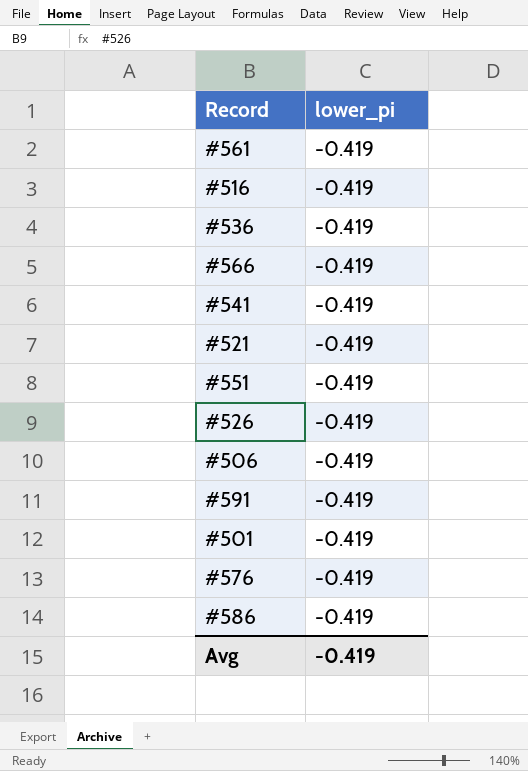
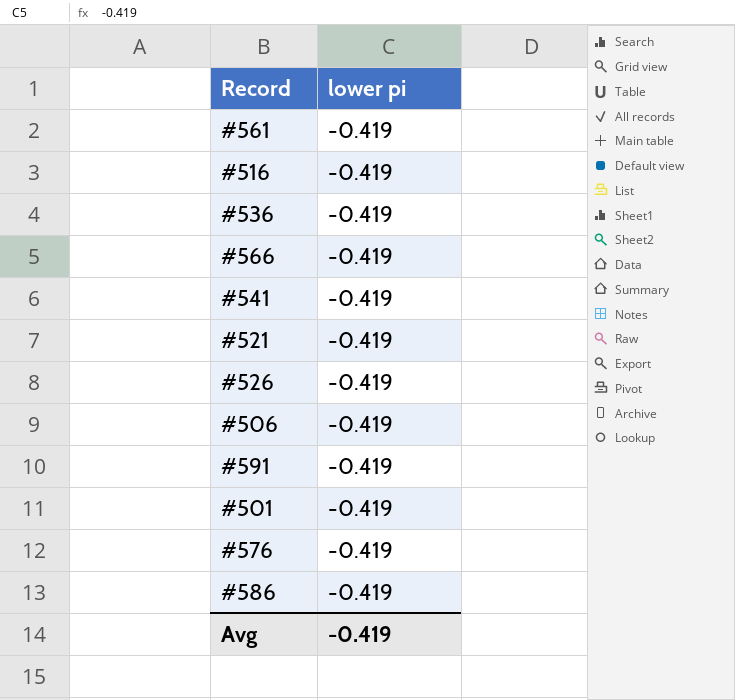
column name: lower_pi -> lower pi
row #551: -0.419 -> none

